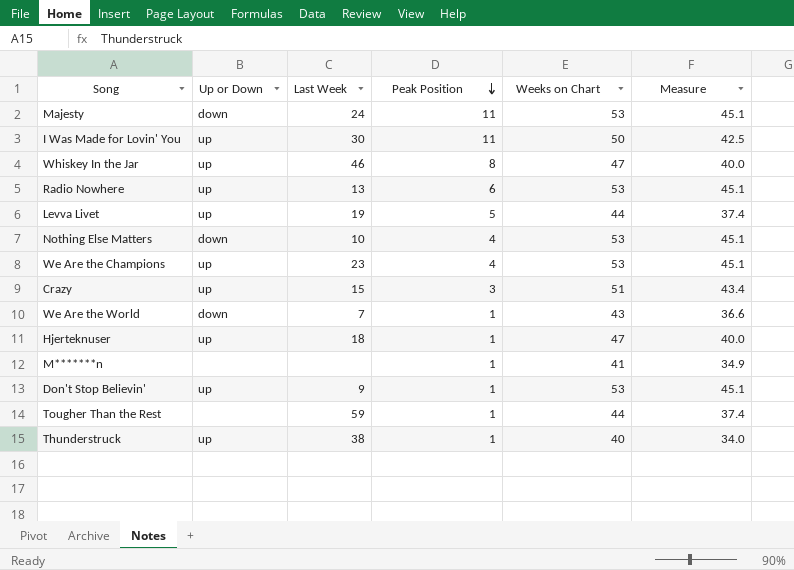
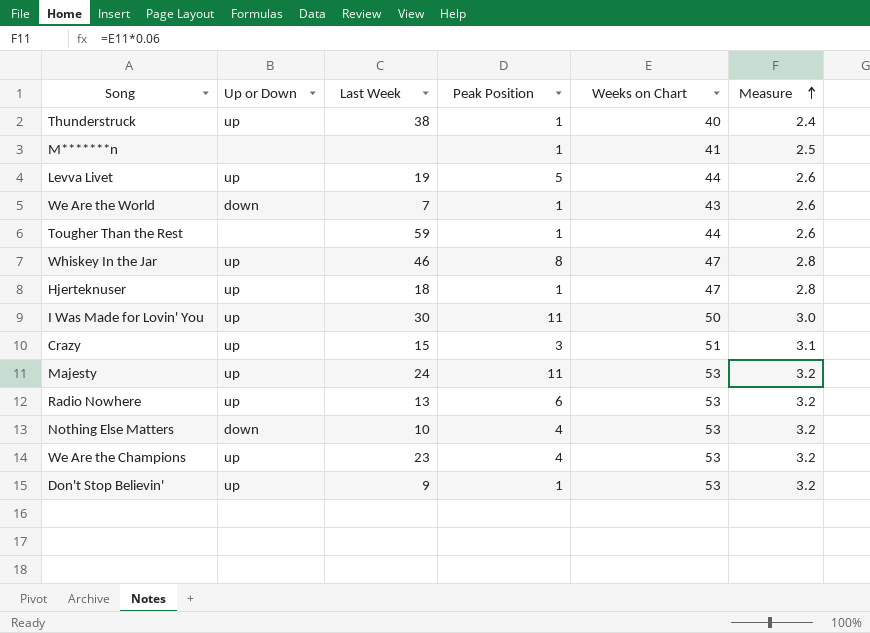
row order: Peak Position descending -> Measure ascending
column Measure | formula: [Weeks on Chart] * 0.85 -> [Weeks on Chart] * 0.06
Majesty | Up or Down: down -> up

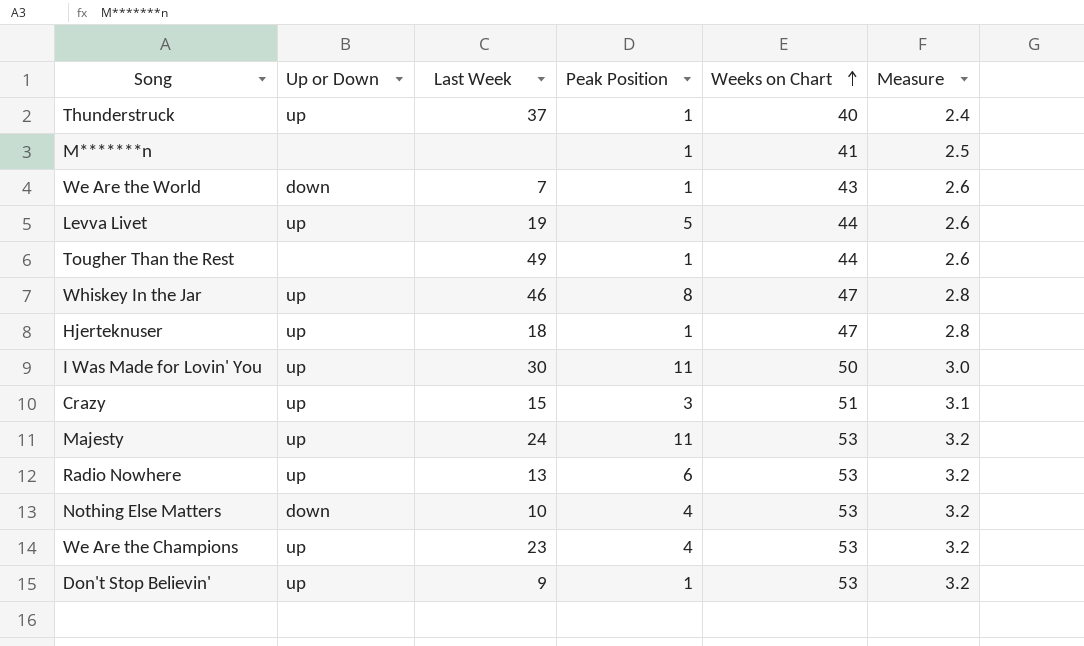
row order: Measure ascending -> Weeks on Chart ascending
Thunderstruck | Last Week: 38 -> 37
Tougher Than the Rest | Last Week: 59 -> 49

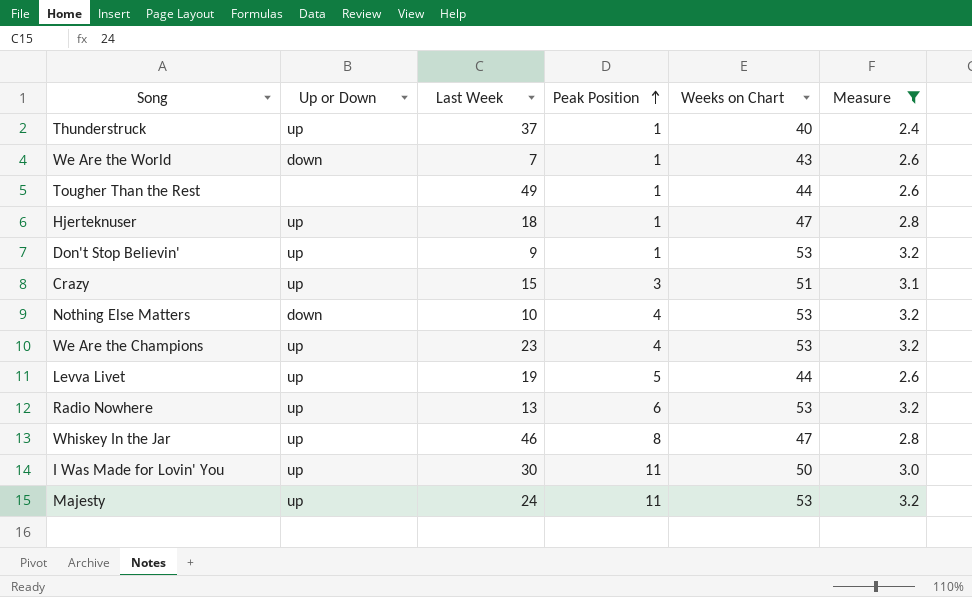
filter: none -> Measure != 2.5
row order: Weeks on Chart ascending -> Peak Position ascending

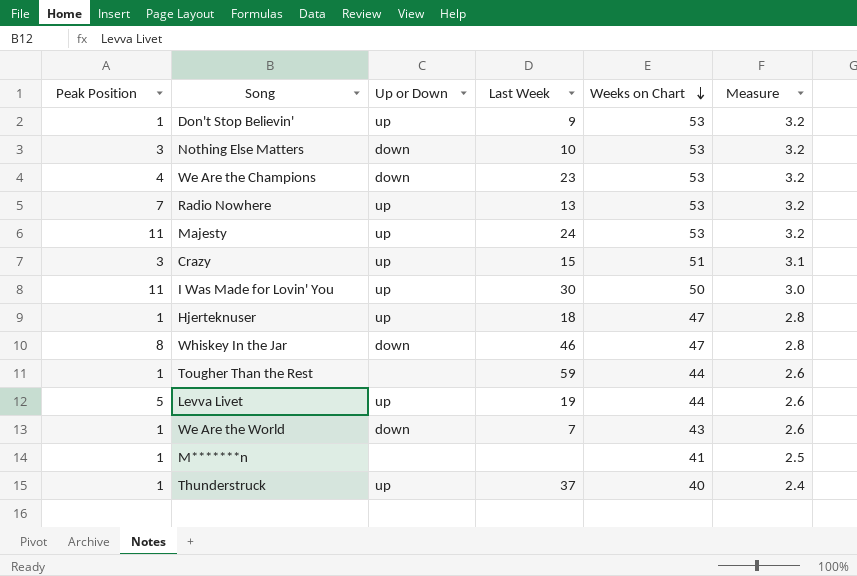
filter: Measure != 2.5 -> none
row order: Peak Position ascending -> Weeks on Chart descending
column Peak Position | position: 4 -> 1
Nothing Else Matters | Peak Position: 4 -> 3
We Are the Champions | Up or Down: up -> down
Radio Nowhere | Peak Position: 6 -> 7
Whiskey In the Jar | Up or Down: up -> down
Tougher Than the Rest | Last Week: 49 -> 59

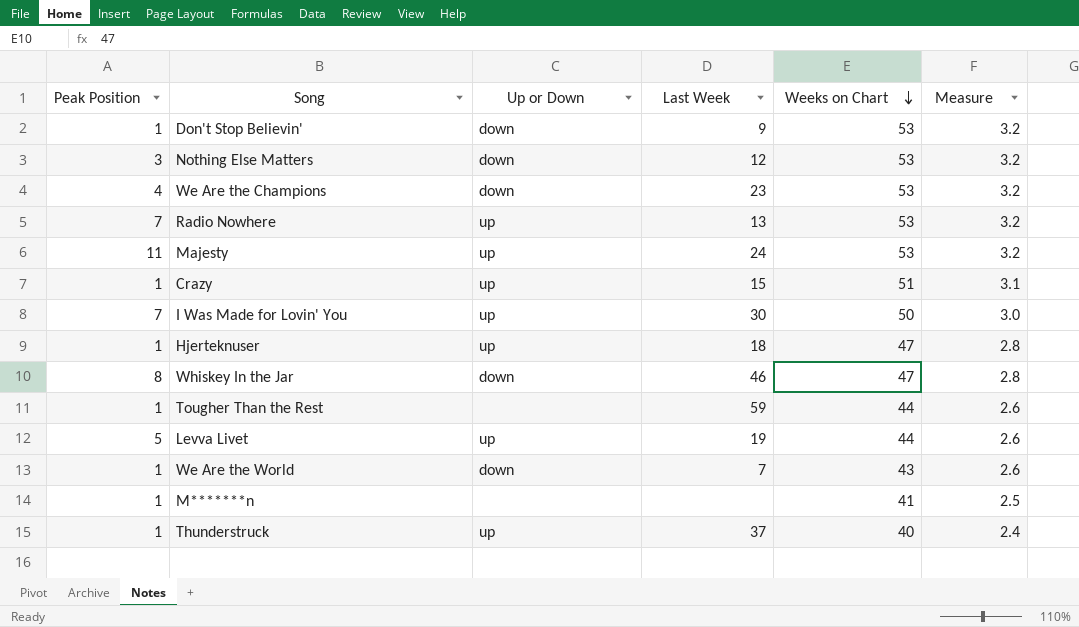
Don't Stop Believin' | Up or Down: up -> down
Nothing Else Matters | Last Week: 10 -> 12
Crazy | Peak Position: 3 -> 1
I Was Made for Lovin' You | Peak Position: 11 -> 7

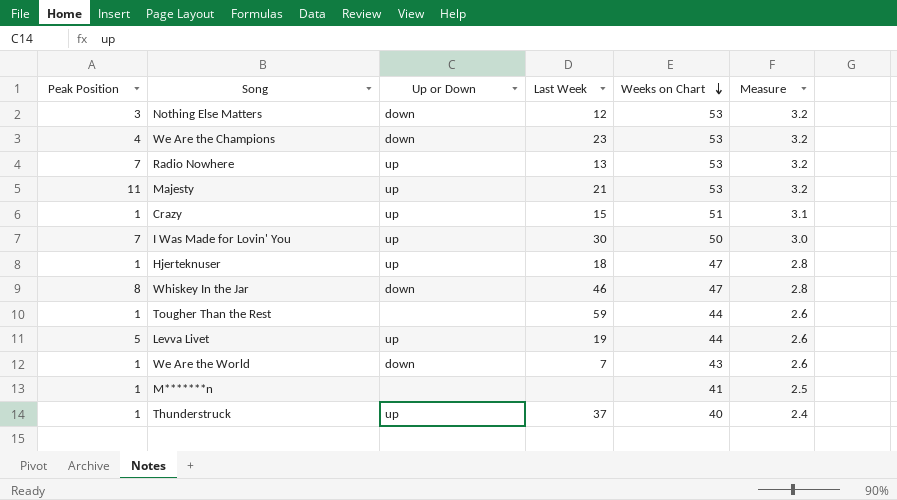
row Don't Stop Believin': 1 | down | 9 | 53 | 3.2 -> none
Majesty | Last Week: 24 -> 21

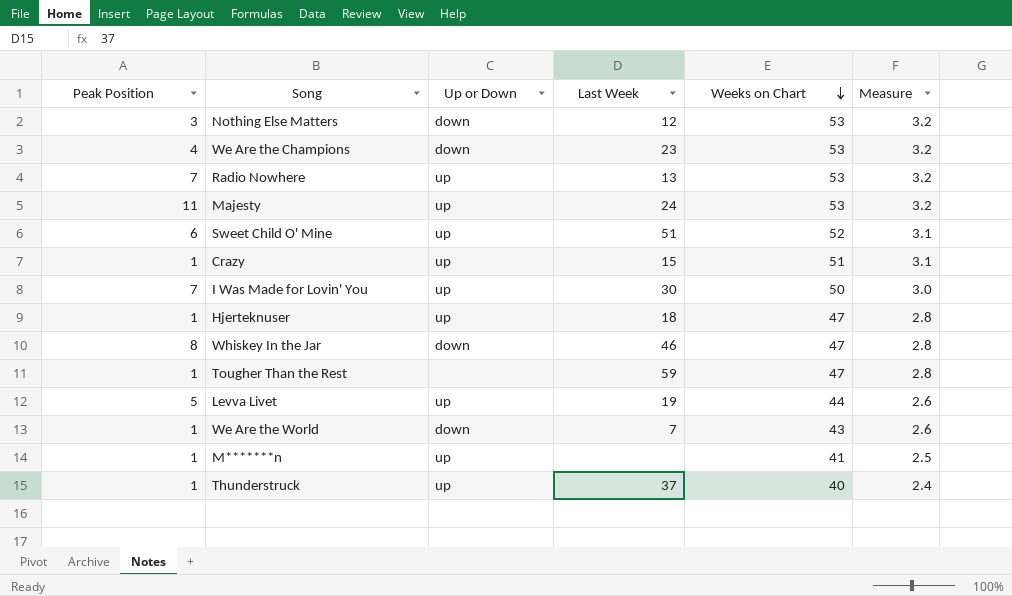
Majesty | Last Week: 21 -> 24
row Sweet Child O' Mine: none -> 6 | up | 51 | 52 | 3.1
Tougher Than the Rest | Weeks on Chart: 44 -> 47
Tougher Than the Rest | Measure: 2.6 -> 2.8
M*******n | Up or Down: none -> up

